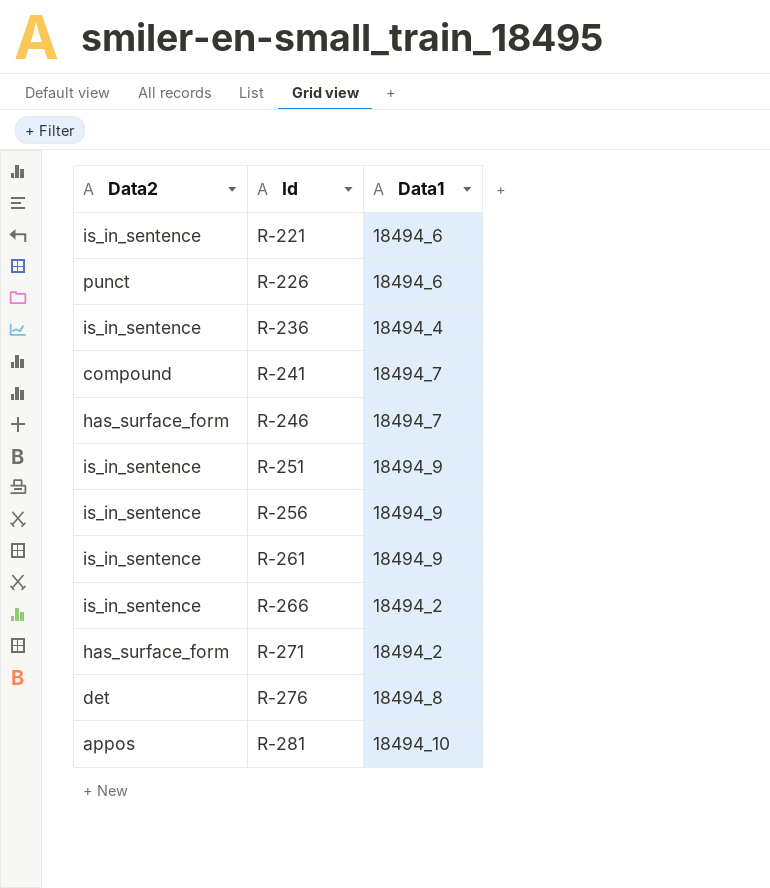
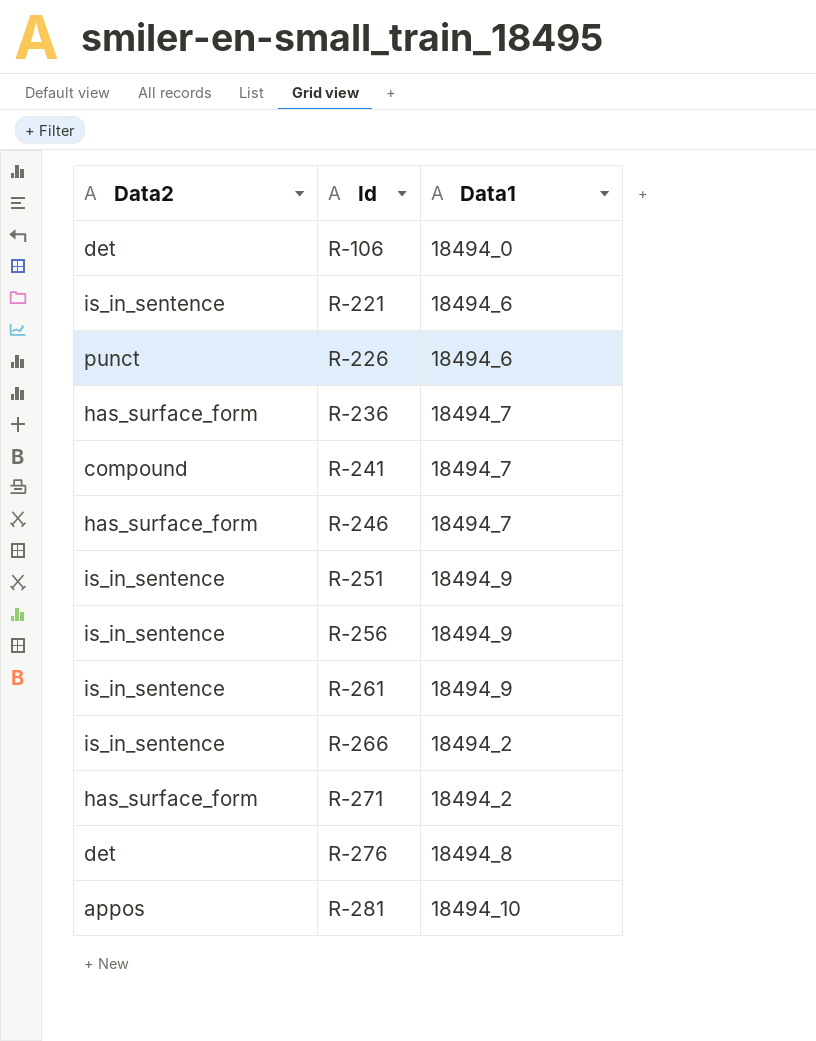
row R-106: none -> det | 18494_0
R-236 | Data2: is_in_sentence -> has_surface_form
R-236 | Data1: 18494_4 -> 18494_7

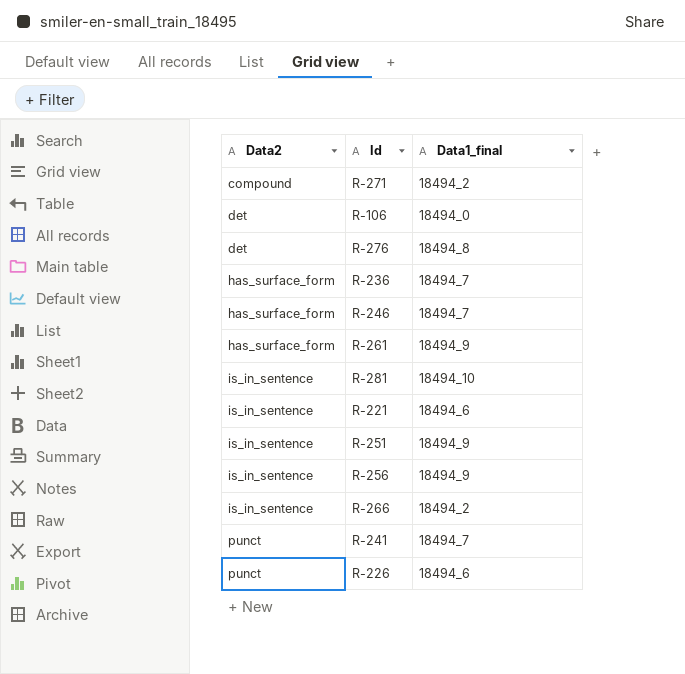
row order: Id ascending -> Data2 ascending
column name: Data1 -> Data1_final
R-271 | Data2: has_surface_form -> compound
R-261 | Data2: is_in_sentence -> has_surface_form
R-281 | Data2: appos -> is_in_sentence
R-241 | Data2: compound -> punct

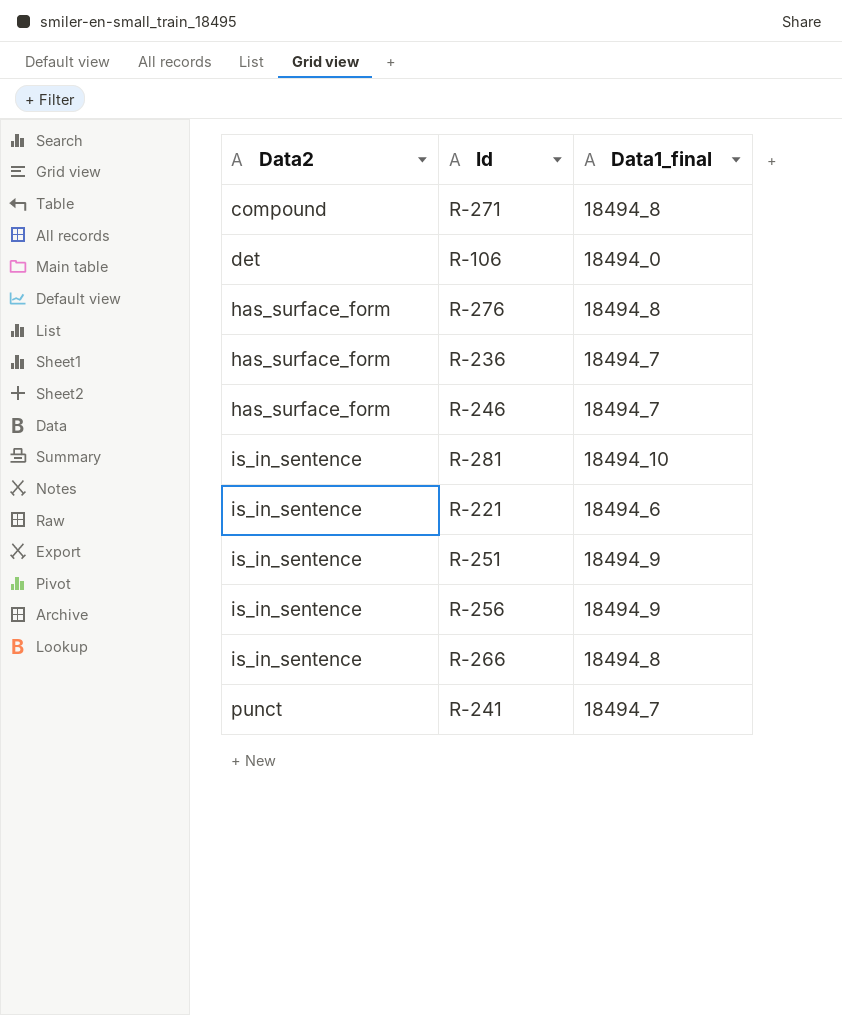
row R-261: has_surface_form | 18494_9 -> none
row R-226: punct | 18494_6 -> none
R-271 | Data1_final: 18494_2 -> 18494_8
R-276 | Data2: det -> has_surface_form
R-266 | Data1_final: 18494_2 -> 18494_8

